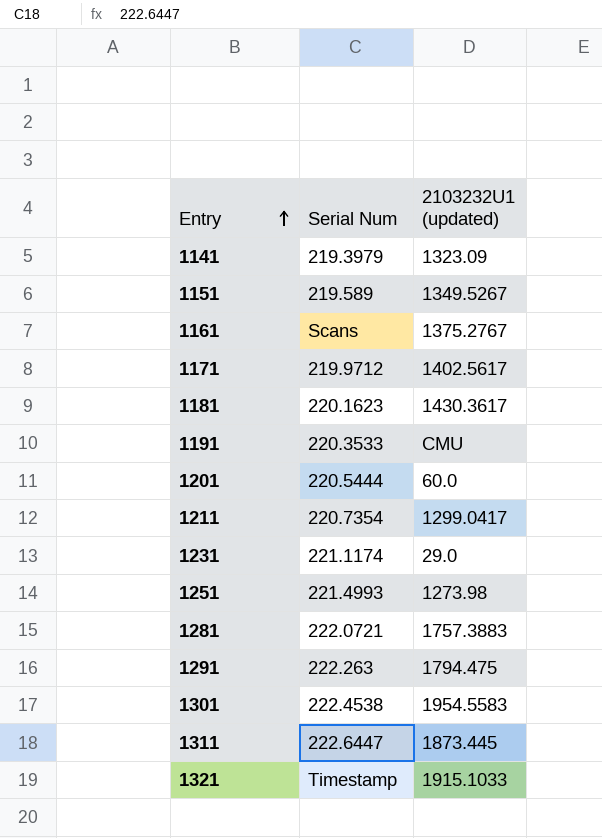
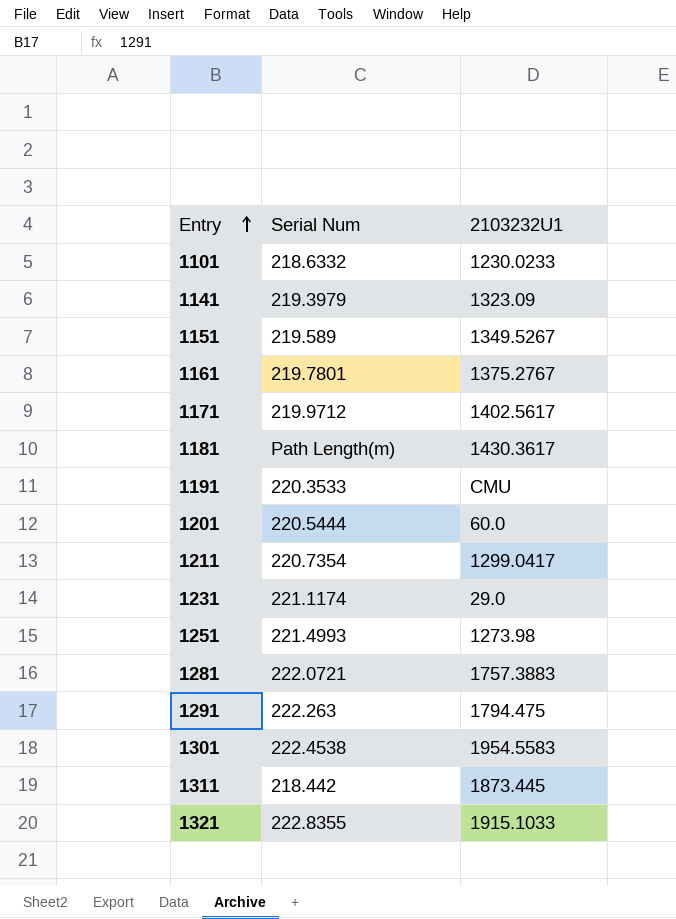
column name: 2103232U1 (updated) -> 2103232U1
row 1101: none -> 218.6332 | 1230.0233
1161 | Serial Num: Scans -> 219.7801
1181 | Serial Num: 220.1623 -> Path Length(m)
1311 | Serial Num: 222.6447 -> 218.442
1321 | Serial Num: Timestamp -> 222.8355

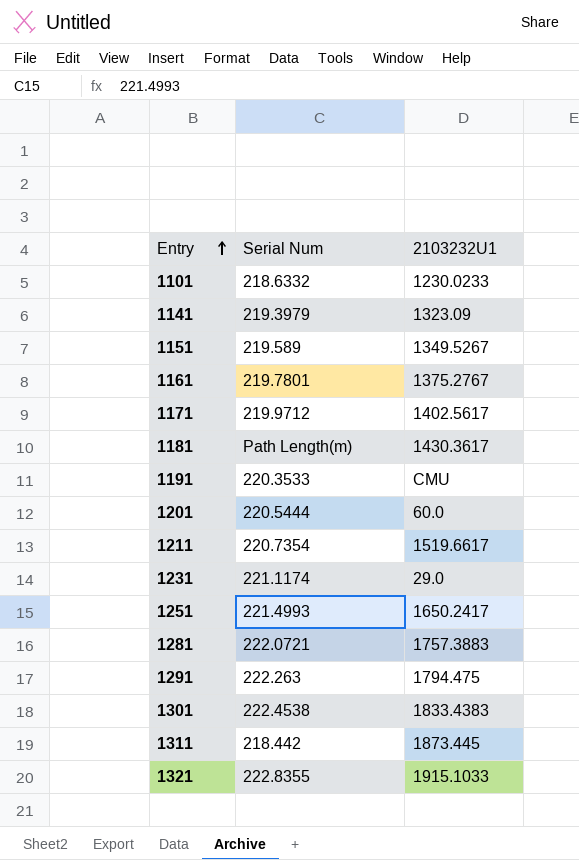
1211 | 2103232U1: 1299.0417 -> 1519.6617
1251 | 2103232U1: 1273.98 -> 1650.2417
1301 | 2103232U1: 1954.5583 -> 1833.4383

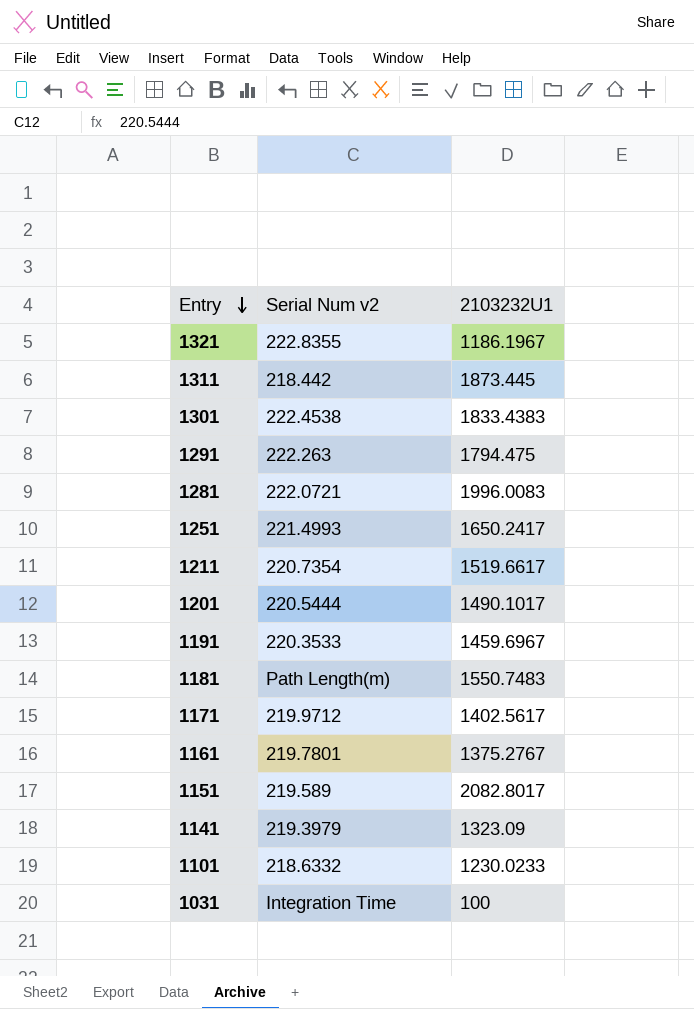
row order: Entry ascending -> Entry descending
column name: Serial Num -> Serial Num v2
row 1231: 221.1174 | 29.0 -> none
1321 | 2103232U1: 1915.1033 -> 1186.1967
1281 | 2103232U1: 1757.3883 -> 1996.0083
1201 | 2103232U1: 60.0 -> 1490.1017
1191 | 2103232U1: CMU -> 1459.6967
1181 | 2103232U1: 1430.3617 -> 1550.7483
1151 | 2103232U1: 1349.5267 -> 2082.8017
row 1031: none -> Integration Time | 100

